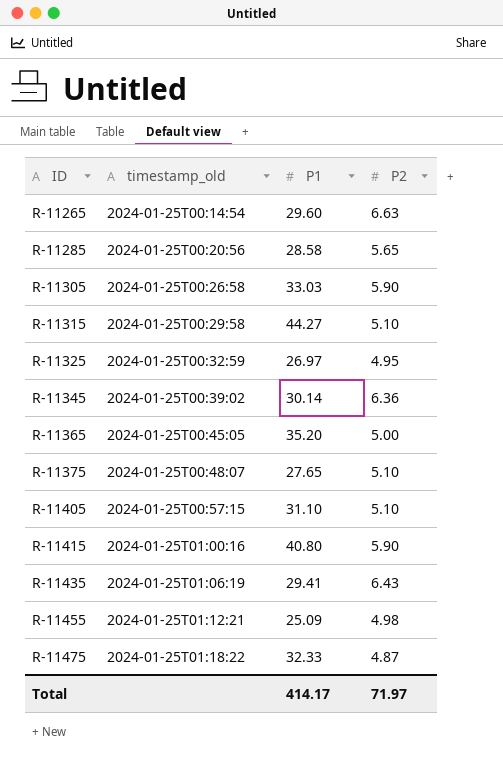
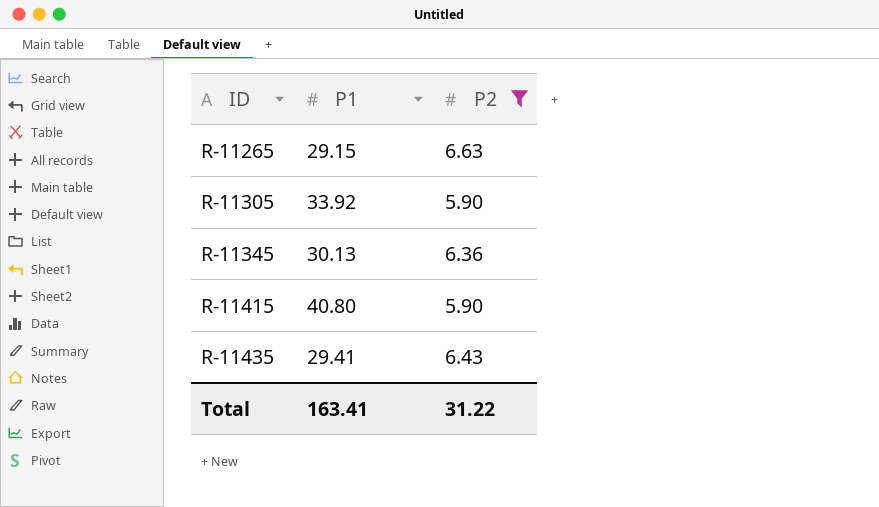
filter: none -> P2 >= 5.90
column timestamp_old | position: 2 -> none
R-11265 | P1: 29.60 -> 29.15
R-11305 | P1: 33.03 -> 33.92
R-11345 | P1: 30.14 -> 30.13
Total | P1: 414.17 -> 163.41
Total | P2: 71.97 -> 31.22

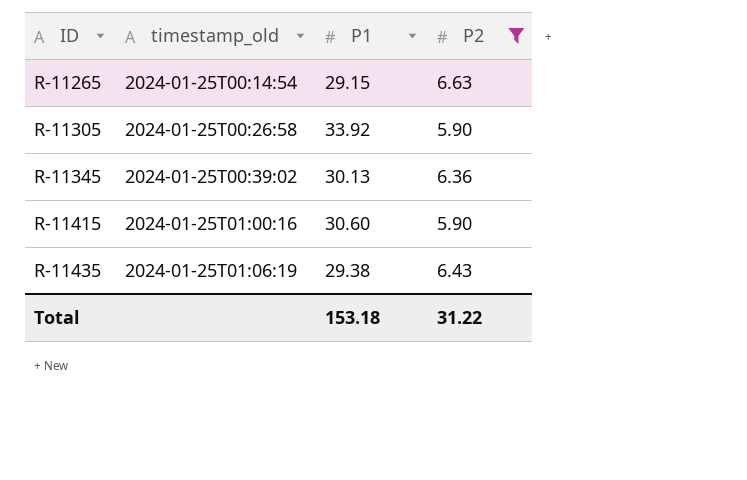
column timestamp_old | position: none -> 2
R-11415 | P1: 40.80 -> 30.60
R-11435 | P1: 29.41 -> 29.38
Total | P1: 163.41 -> 153.18

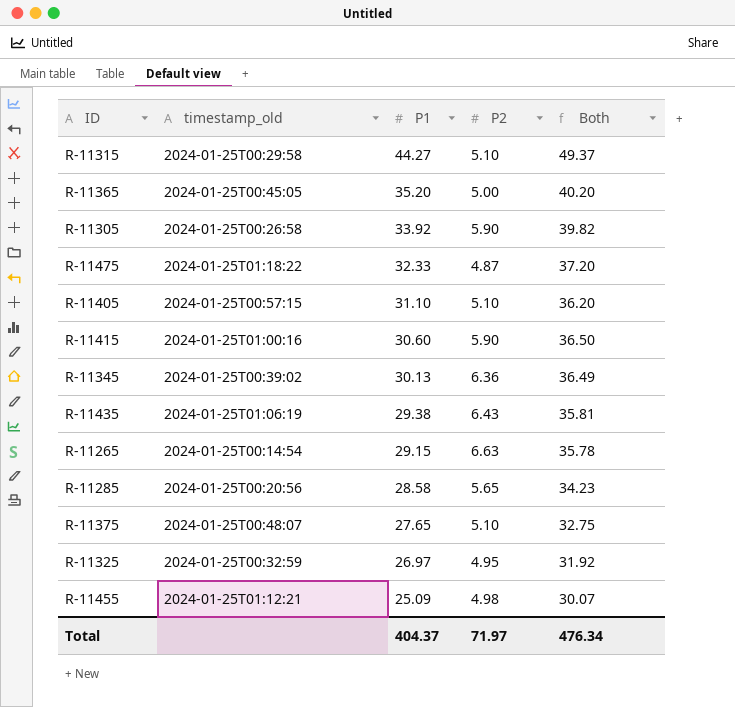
filter: P2 >= 5.90 -> none
row order: ID ascending -> P1 descending
column Both | formula: none -> [P1] + [P2]
Total | P1: 153.18 -> 404.37
Total | P2: 31.22 -> 71.97

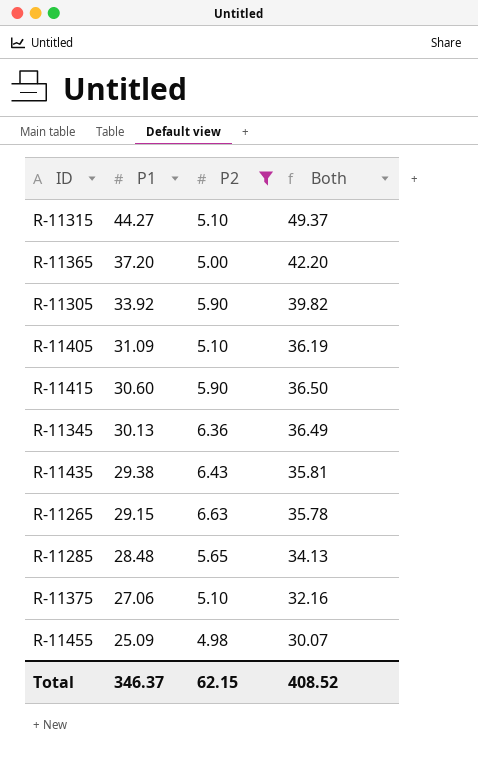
filter: none -> P2 >= 4.98
column timestamp_old | position: 2 -> none
R-11365 | P1: 35.20 -> 37.20
R-11365 | Both: 40.20 -> 42.20
R-11405 | P1: 31.10 -> 31.09
R-11405 | Both: 36.20 -> 36.19
R-11285 | P1: 28.58 -> 28.48
R-11285 | Both: 34.23 -> 34.13
R-11375 | P1: 27.65 -> 27.06
R-11375 | Both: 32.75 -> 32.16
Total | P1: 404.37 -> 346.37
Total | P2: 71.97 -> 62.15
Total | Both: 476.34 -> 408.52

